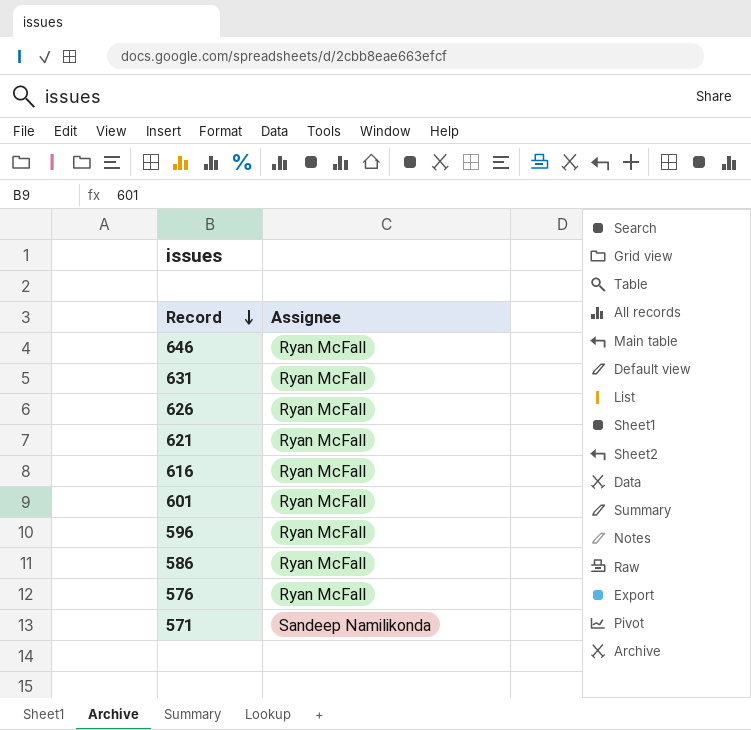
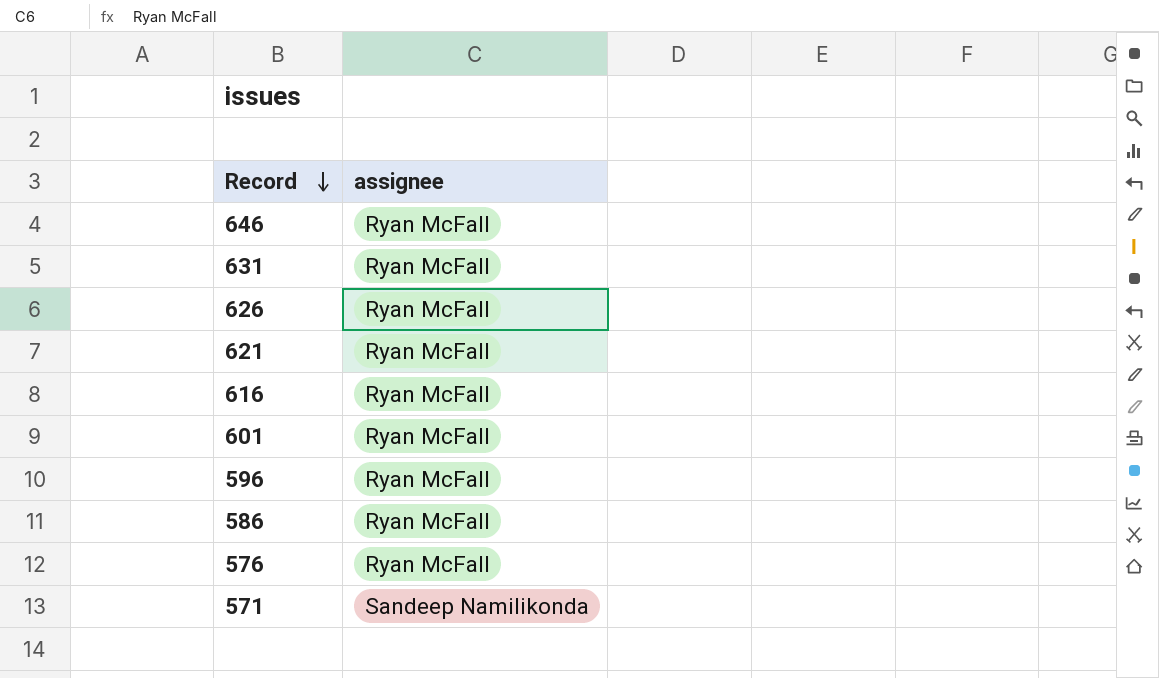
column name: Assignee -> assignee

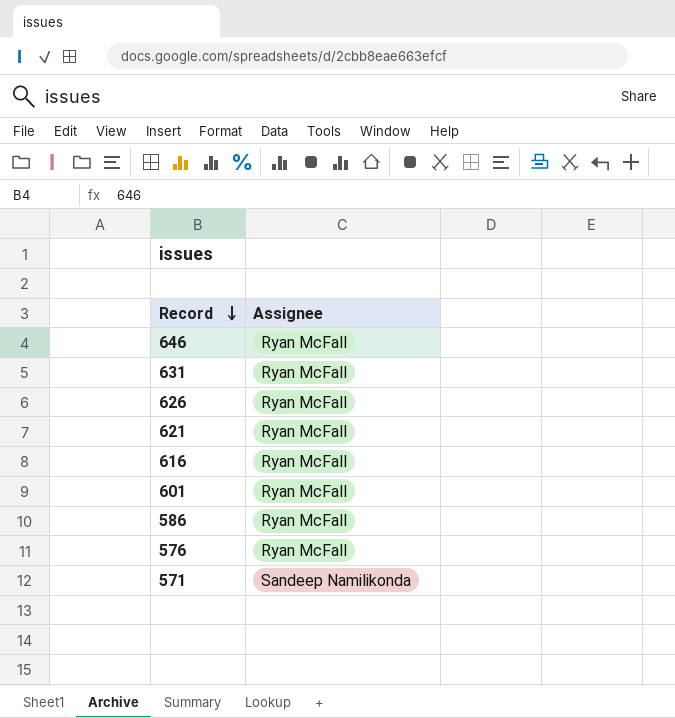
column name: assignee -> Assignee
row 596: Ryan McFall -> none

